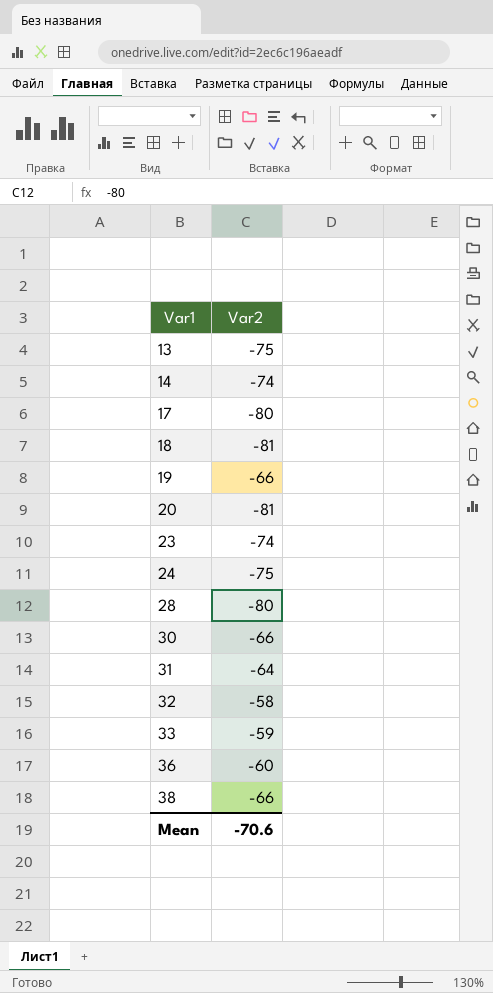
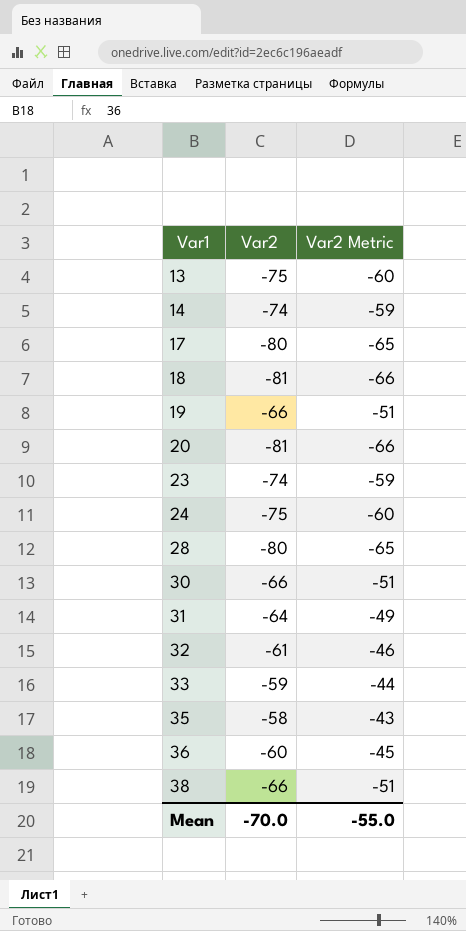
column Var2 Metric | formula: none -> [Var2] + 15
32 | Var2: -58 -> -61
row 35: none -> -58 | -43
Mean | Var2: -70.6 -> -70.0

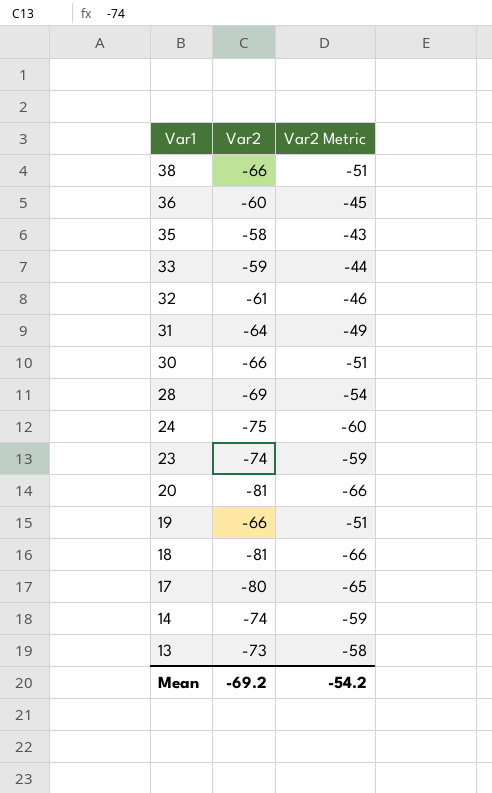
row order: Var1 ascending -> Var1 descending
28 | Var2: -80 -> -69
28 | Var2 Metric: -65 -> -54
13 | Var2: -75 -> -73
13 | Var2 Metric: -60 -> -58
Mean | Var2: -70.0 -> -69.2
Mean | Var2 Metric: -55.0 -> -54.2

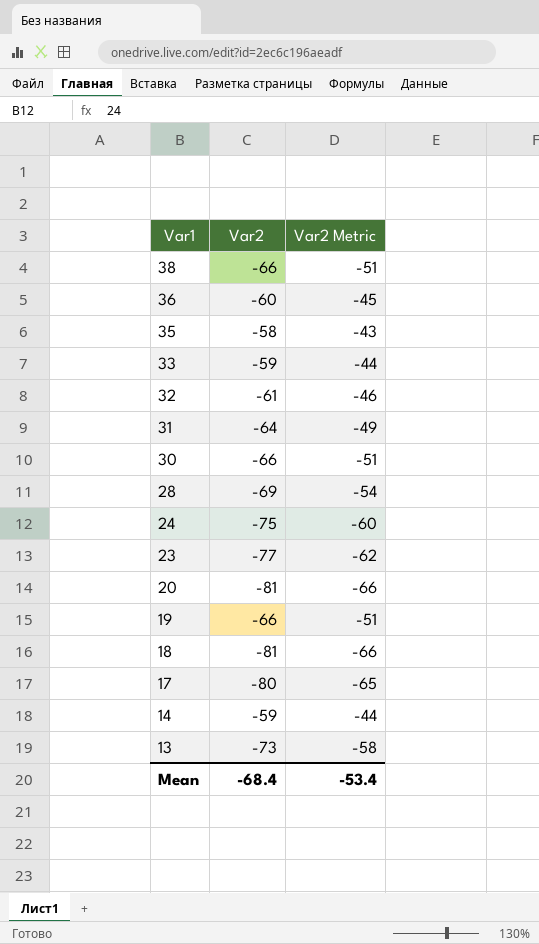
23 | Var2: -74 -> -77
23 | Var2 Metric: -59 -> -62
14 | Var2: -74 -> -59
14 | Var2 Metric: -59 -> -44
Mean | Var2: -69.2 -> -68.4
Mean | Var2 Metric: -54.2 -> -53.4

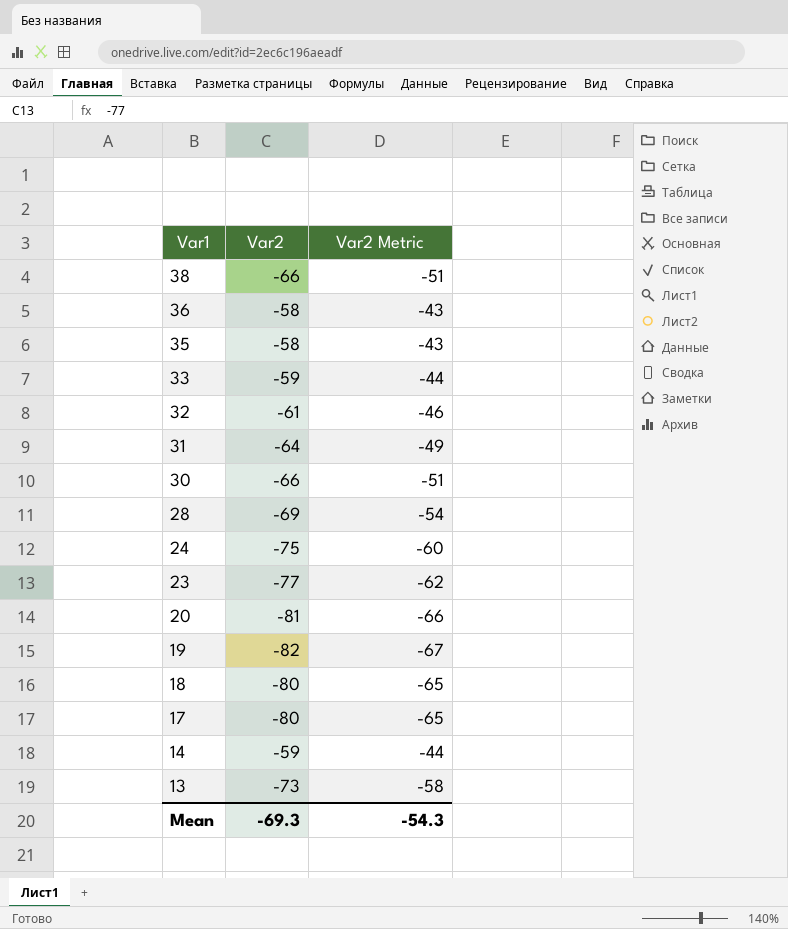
36 | Var2: -60 -> -58
36 | Var2 Metric: -45 -> -43
19 | Var2: -66 -> -82
19 | Var2 Metric: -51 -> -67
18 | Var2: -81 -> -80
18 | Var2 Metric: -66 -> -65
Mean | Var2: -68.4 -> -69.3
Mean | Var2 Metric: -53.4 -> -54.3

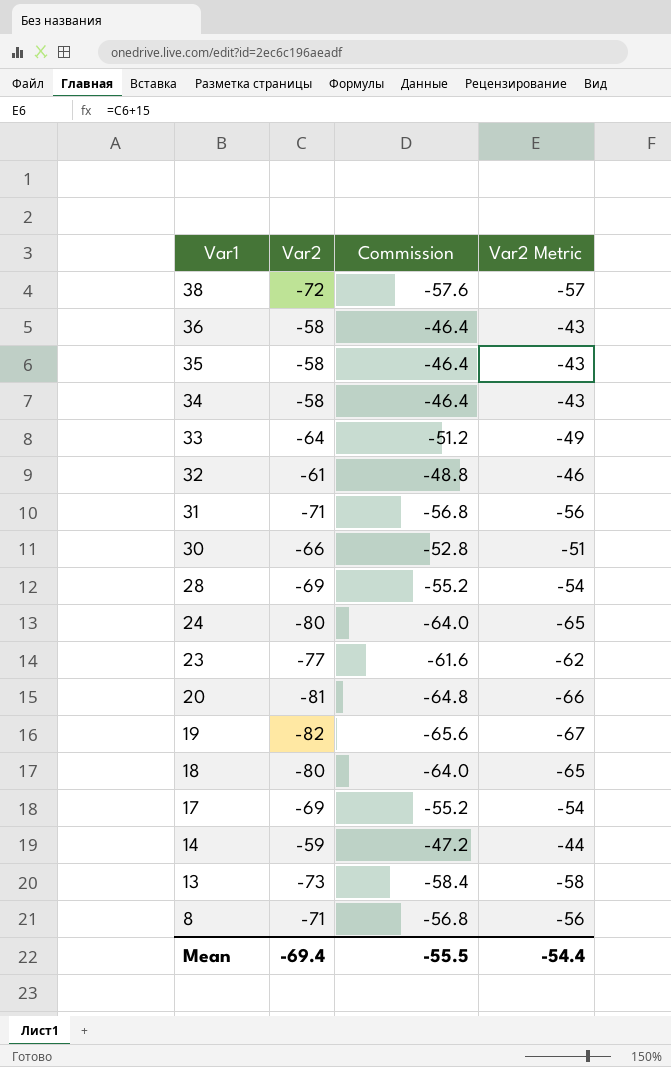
column Commission | formula: none -> [Var2] * 0.8
38 | Var2: -66 -> -72
38 | Var2 Metric: -51 -> -57
row 34: none -> -58 | -46.4 | -43
33 | Var2: -59 -> -64
33 | Var2 Metric: -44 -> -49
31 | Var2: -64 -> -71
31 | Var2 Metric: -49 -> -56
24 | Var2: -75 -> -80
24 | Var2 Metric: -60 -> -65
17 | Var2: -80 -> -69
17 | Var2 Metric: -65 -> -54
row 8: none -> -71 | -56.8 | -56
Mean | Var2: -69.3 -> -69.4
Mean | Var2 Metric: -54.3 -> -54.4

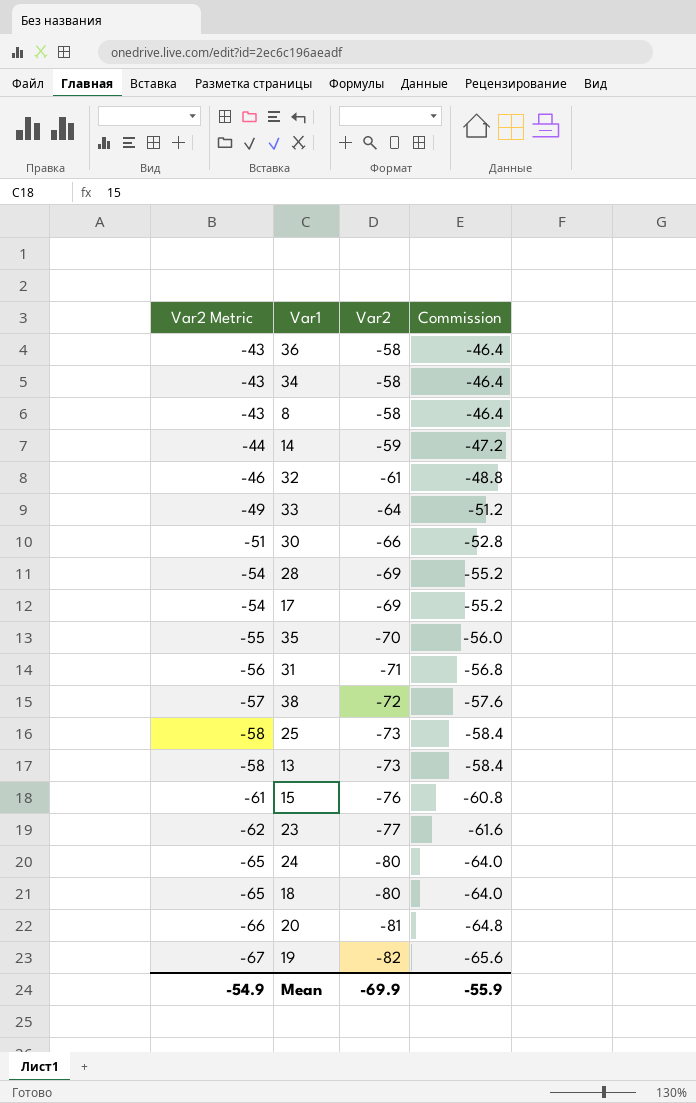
row order: Var1 descending -> Var2 Metric descending
column Var2 Metric | position: 4 -> 1
8 | Var2 Metric: -56 -> -43
8 | Var2: -71 -> -58
8 | Commission: -56.8 -> -46.4
35 | Var2 Metric: -43 -> -55
35 | Var2: -58 -> -70
35 | Commission: -46.4 -> -56.0
row 25: none -> -58 | -73 | -58.4
row 15: none -> -61 | -76 | -60.8
Mean | Var2 Metric: -54.4 -> -54.9
Mean | Var2: -69.4 -> -69.9
Mean | Commission: -55.5 -> -55.9

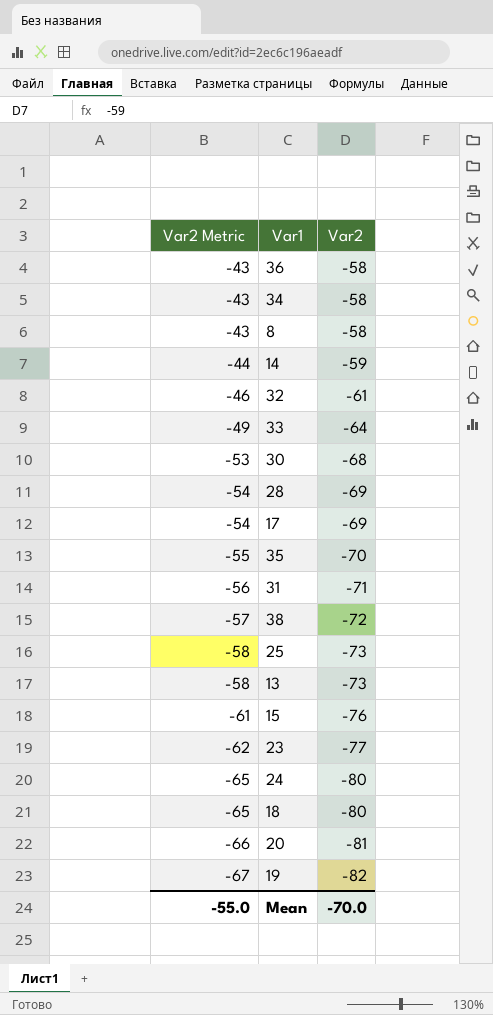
column Commission | formula: [Var2] * 0.8 -> none
30 | Var2 Metric: -51 -> -53
30 | Var2: -66 -> -68
Mean | Var2 Metric: -54.9 -> -55.0
Mean | Var2: -69.9 -> -70.0

